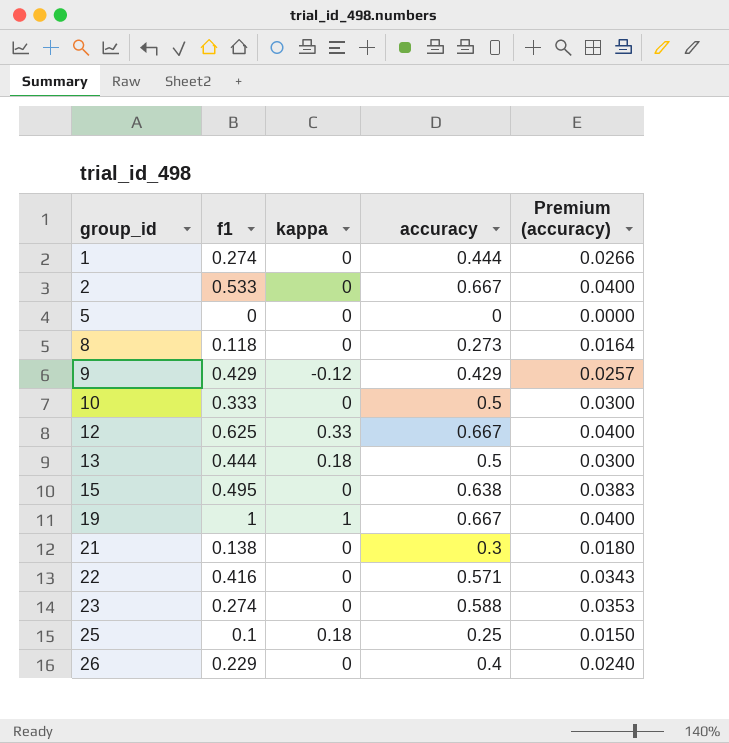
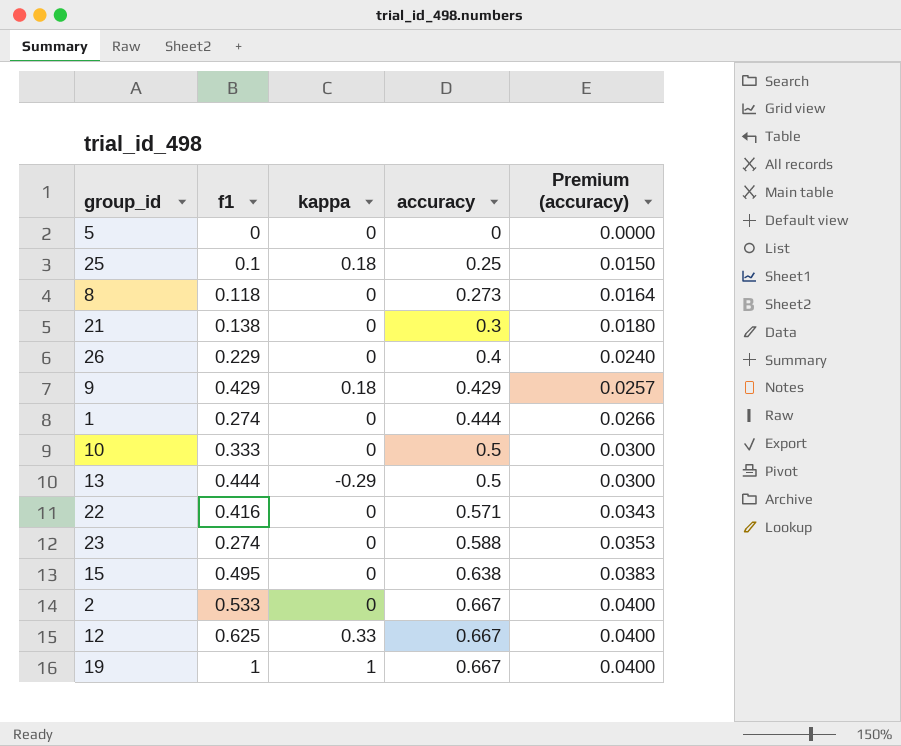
row order: group_id ascending -> accuracy ascending
9 | kappa: -0.12 -> 0.18
13 | kappa: 0.18 -> -0.29

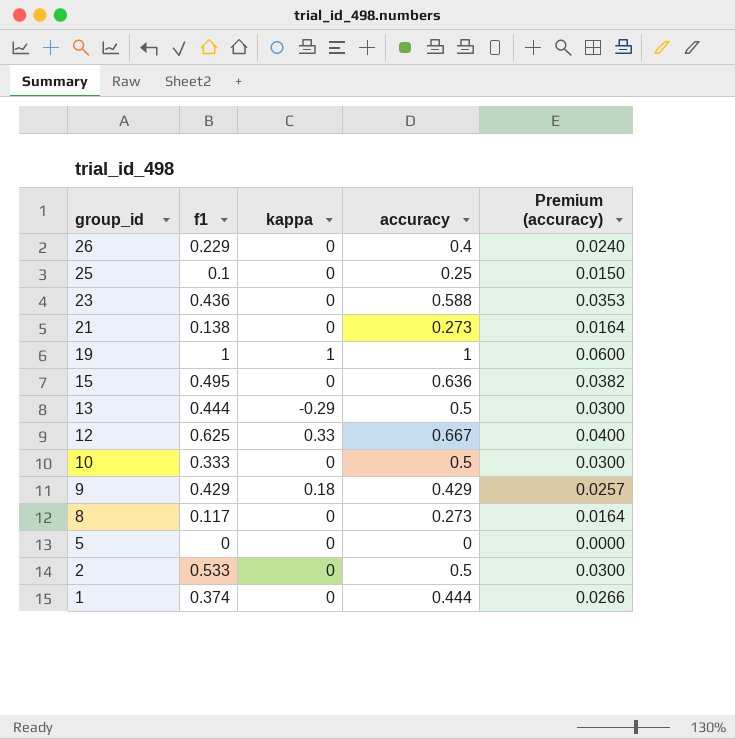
row order: accuracy ascending -> group_id descending
row 22: 0.416 | 0 | 0.571 | 0.0343 -> none
25 | kappa: 0.18 -> 0
23 | f1: 0.274 -> 0.436
21 | accuracy: 0.3 -> 0.273
21 | Premium (accuracy): 0.0180 -> 0.0164
19 | accuracy: 0.667 -> 1
19 | Premium (accuracy): 0.0400 -> 0.0600
15 | accuracy: 0.638 -> 0.636
15 | Premium (accuracy): 0.0383 -> 0.0382
8 | f1: 0.118 -> 0.117
2 | accuracy: 0.667 -> 0.5
2 | Premium (accuracy): 0.0400 -> 0.0300
1 | f1: 0.274 -> 0.374

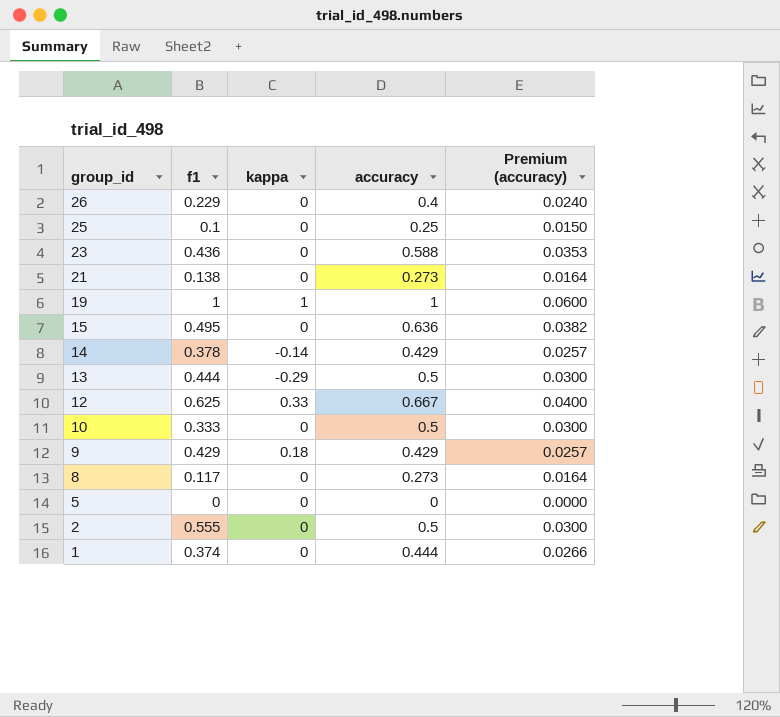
row 14: none -> 0.378 | -0.14 | 0.429 | 0.0257
2 | f1: 0.533 -> 0.555

